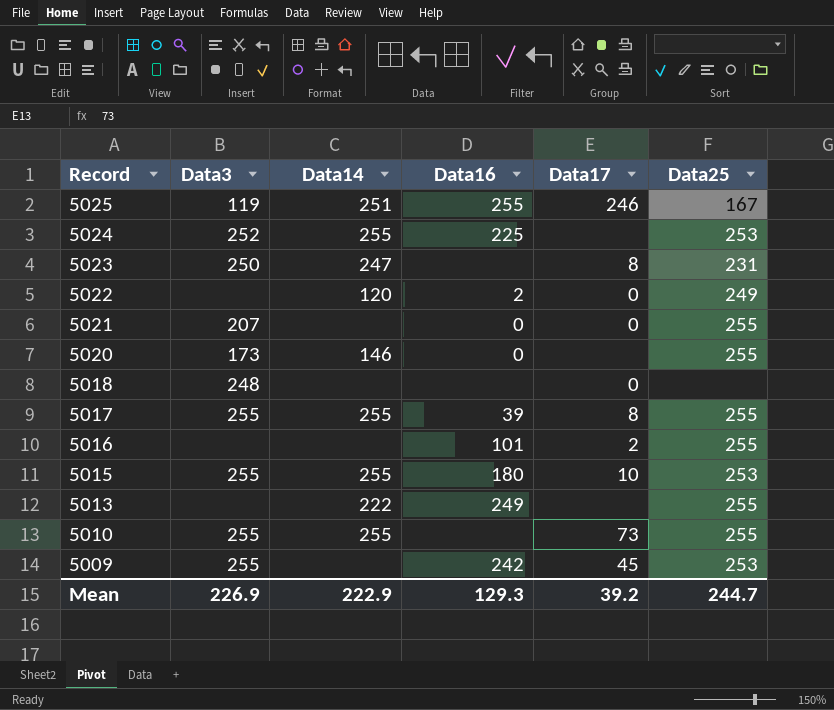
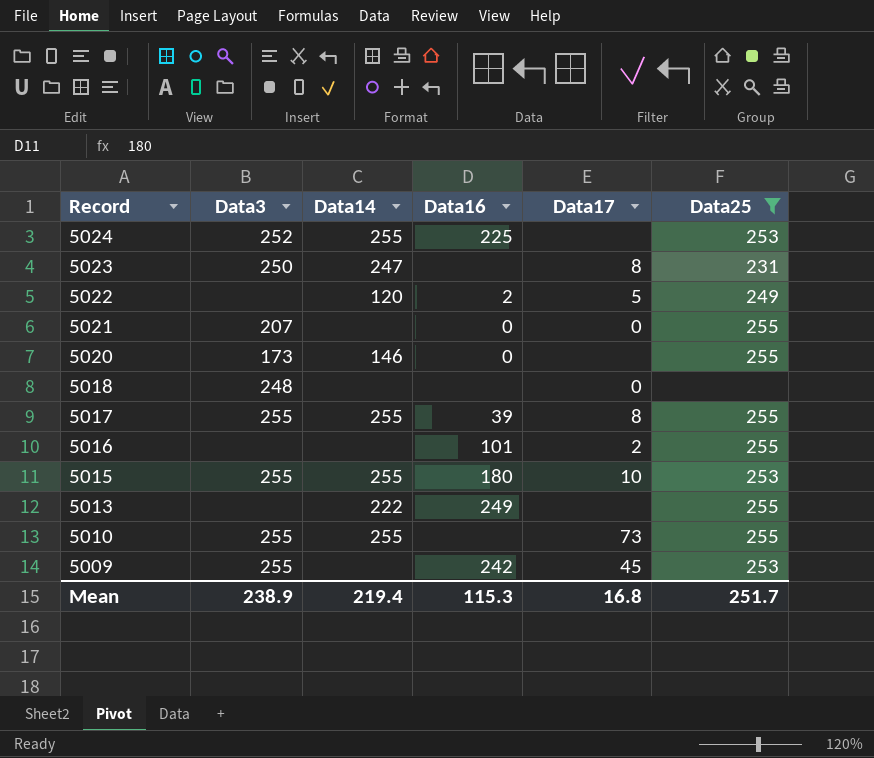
filter: none -> Data25 != 167
5022 | Data17: 0 -> 5
Mean | Data3: 226.9 -> 238.9
Mean | Data14: 222.9 -> 219.4
Mean | Data16: 129.3 -> 115.3
Mean | Data17: 39.2 -> 16.8
Mean | Data25: 244.7 -> 251.7

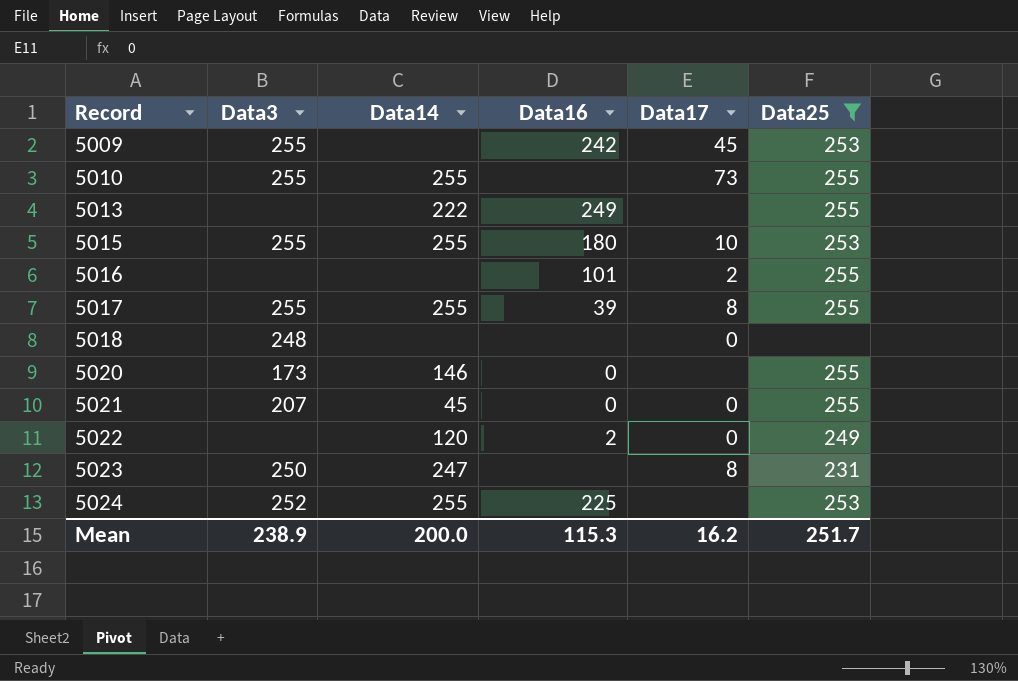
row order: Record descending -> Record ascending
5021 | Data14: none -> 45
5022 | Data17: 5 -> 0
Mean | Data14: 219.4 -> 200.0
Mean | Data17: 16.8 -> 16.2

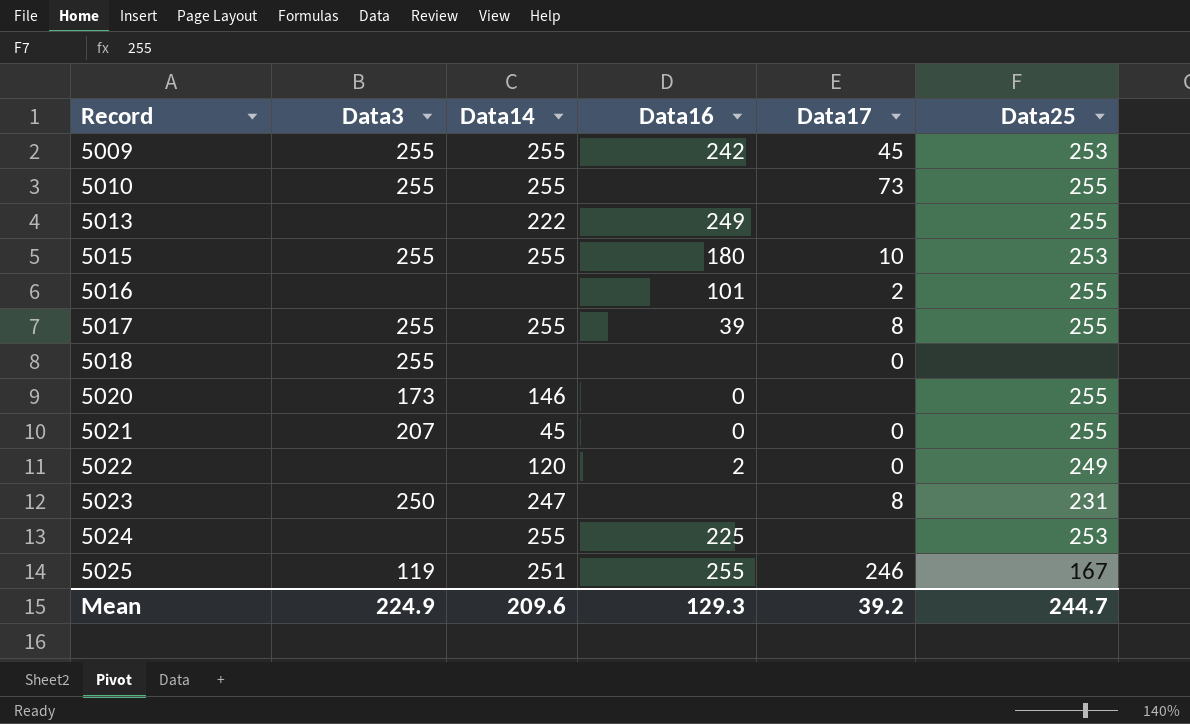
filter: Data25 != 167 -> none
5009 | Data14: none -> 255
5018 | Data3: 248 -> 255
5024 | Data3: 252 -> none
Mean | Data3: 238.9 -> 224.9
Mean | Data14: 200.0 -> 209.6
Mean | Data16: 115.3 -> 129.3
Mean | Data17: 16.2 -> 39.2
Mean | Data25: 251.7 -> 244.7

